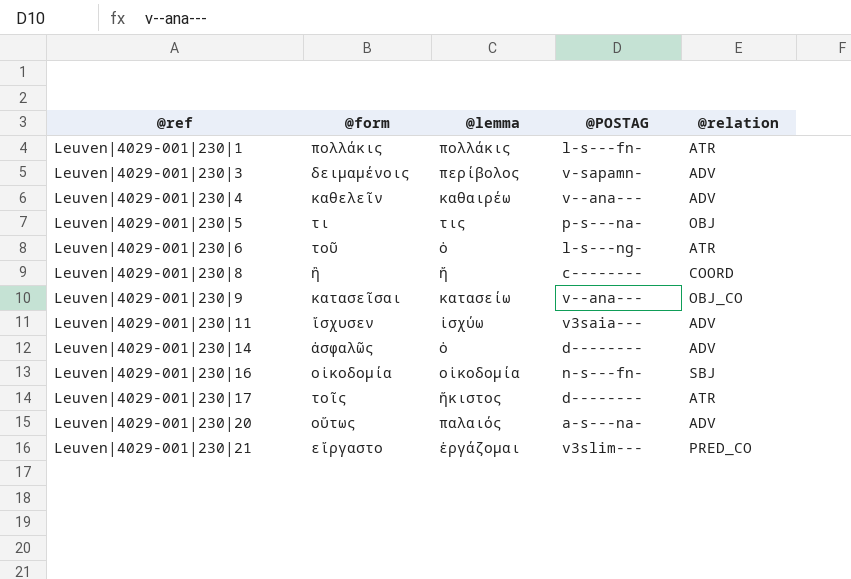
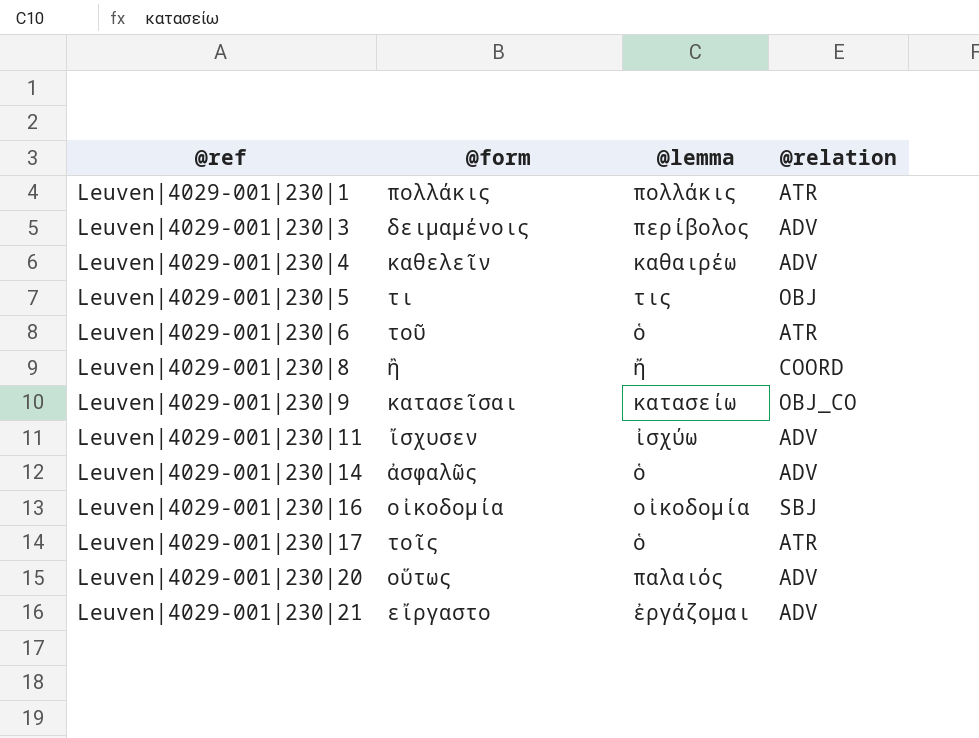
column @POSTAG | position: 4 -> none
Leuven|4029-001|230|17 | @lemma: ἥκιστος -> ὁ
Leuven|4029-001|230|21 | @relation: PRED_CO -> ADV

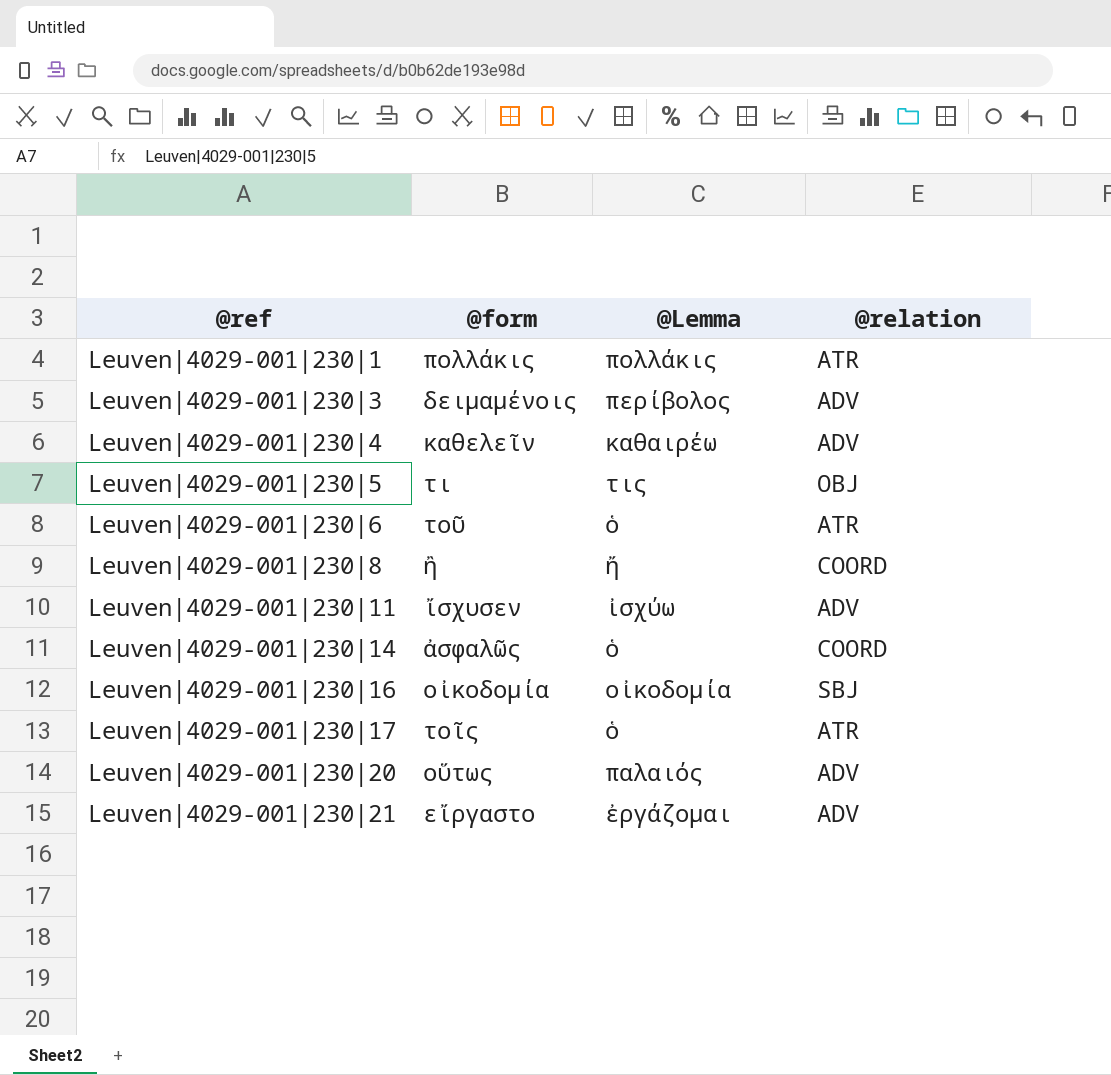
column name: @lemma -> @Lemma
row Leuven|4029-001|230|9: κατασεῖσαι | κατασείω | OBJ_CO -> none
Leuven|4029-001|230|14 | @relation: ADV -> COORD

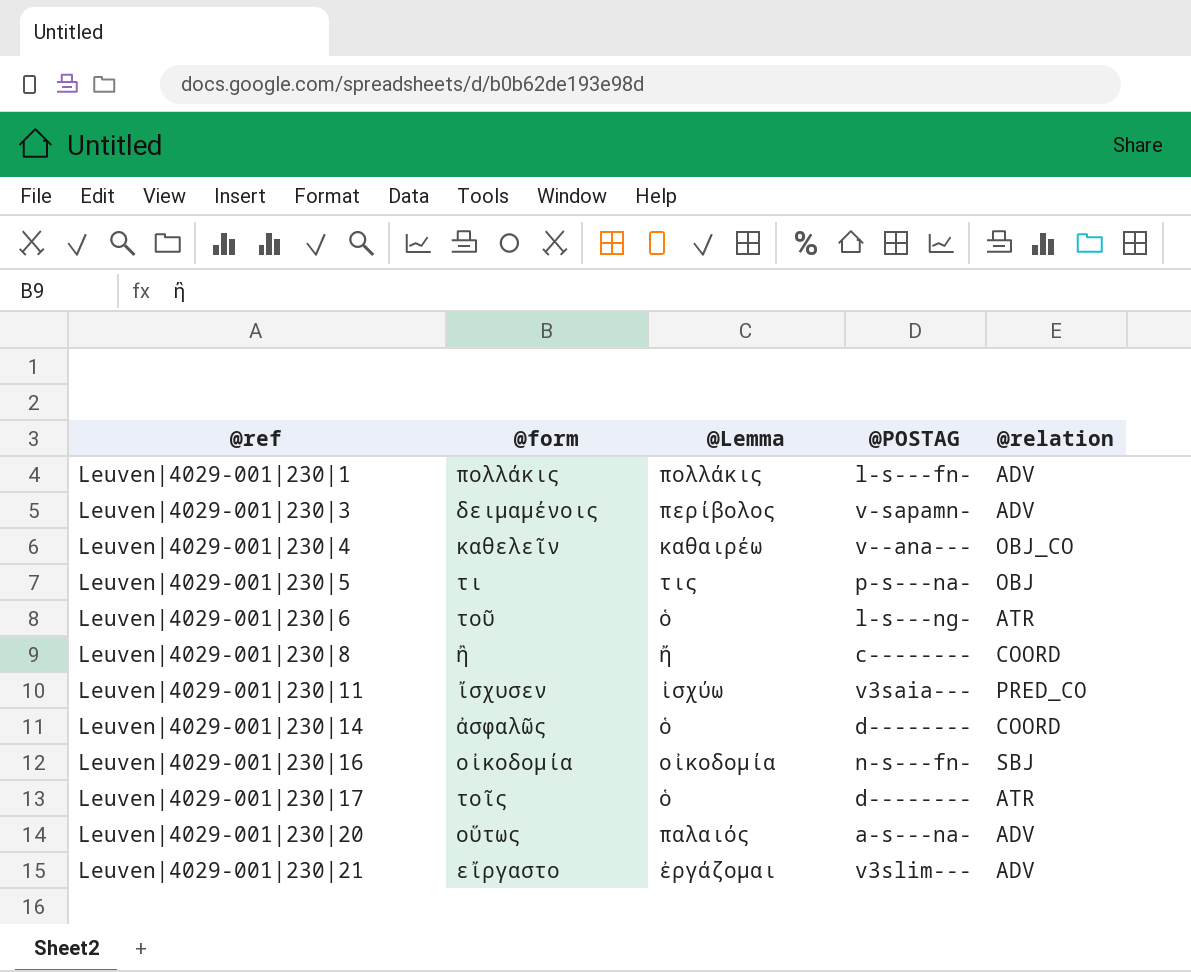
column @POSTAG | position: none -> 4
Leuven|4029-001|230|1 | @relation: ATR -> ADV
Leuven|4029-001|230|4 | @relation: ADV -> OBJ_CO
Leuven|4029-001|230|11 | @relation: ADV -> PRED_CO

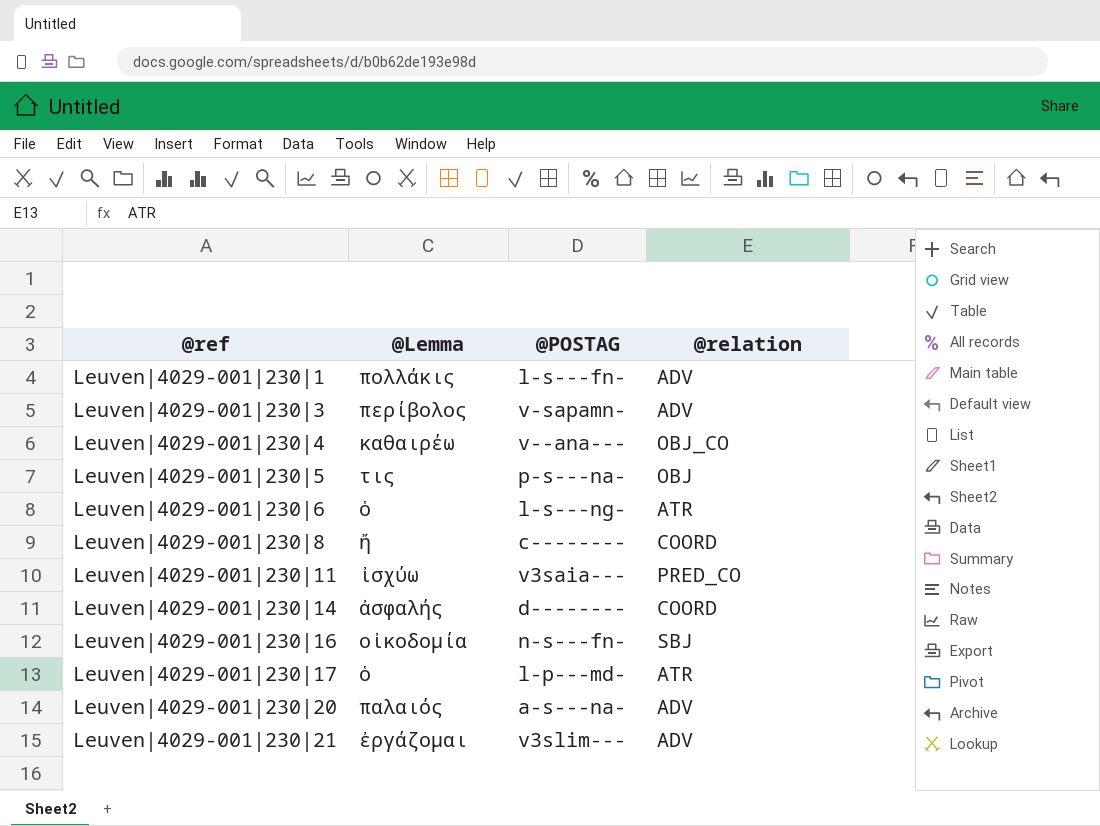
column @form | position: 2 -> none
Leuven|4029-001|230|14 | @Lemma: ὁ -> ἀσφαλής
Leuven|4029-001|230|17 | @POSTAG: d-------- -> l-p---md-

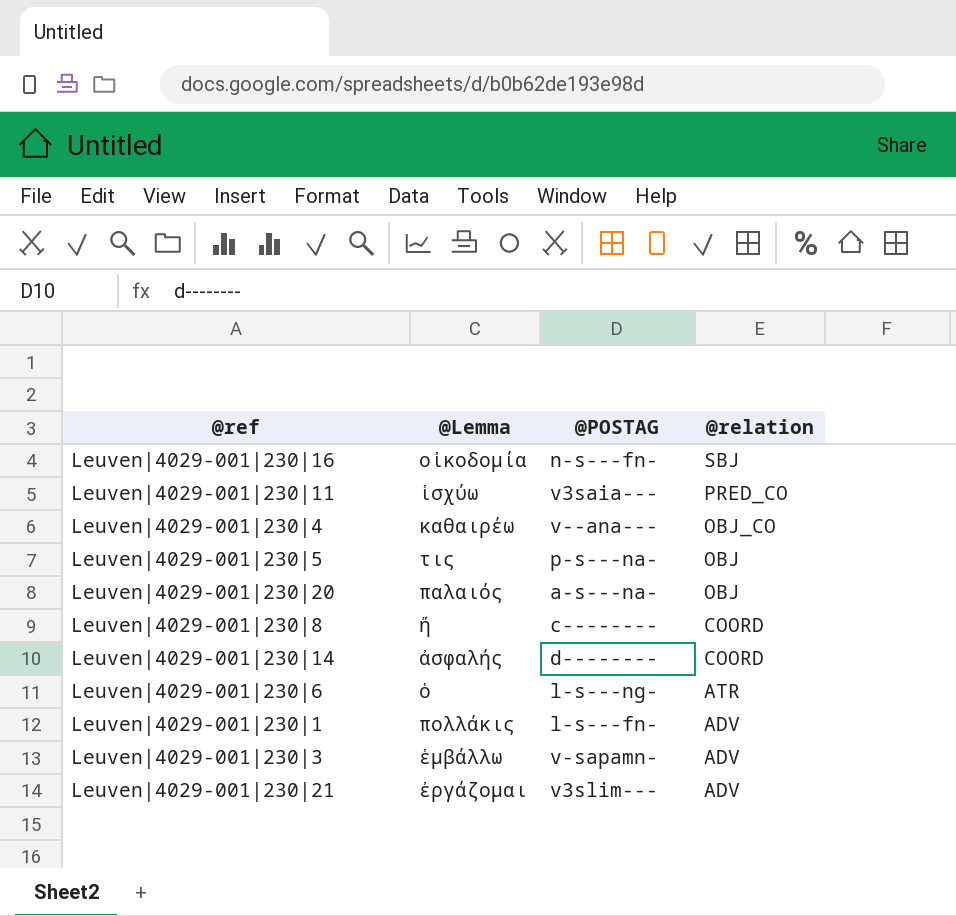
row order: @ref ascending -> @relation descending
row Leuven|4029-001|230|17: ὁ | l-p---md- | ATR -> none
Leuven|4029-001|230|20 | @relation: ADV -> OBJ
Leuven|4029-001|230|3 | @Lemma: περίβολος -> ἐμβάλλω

